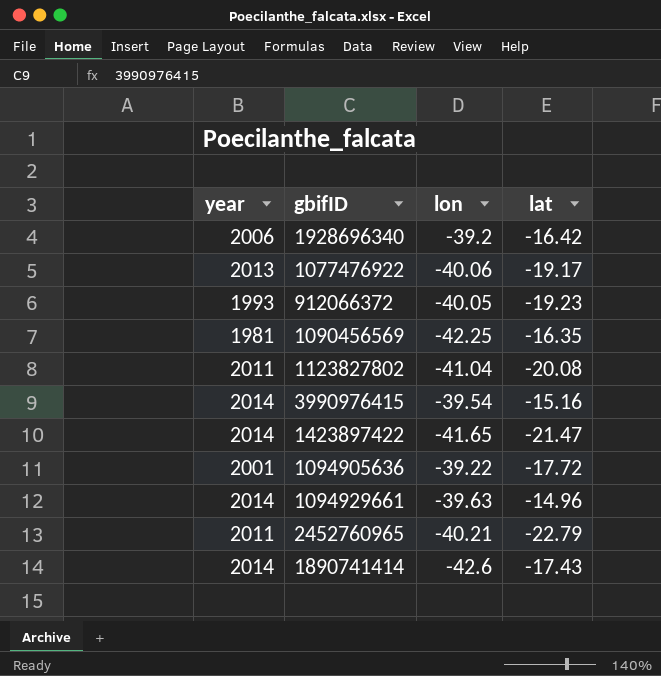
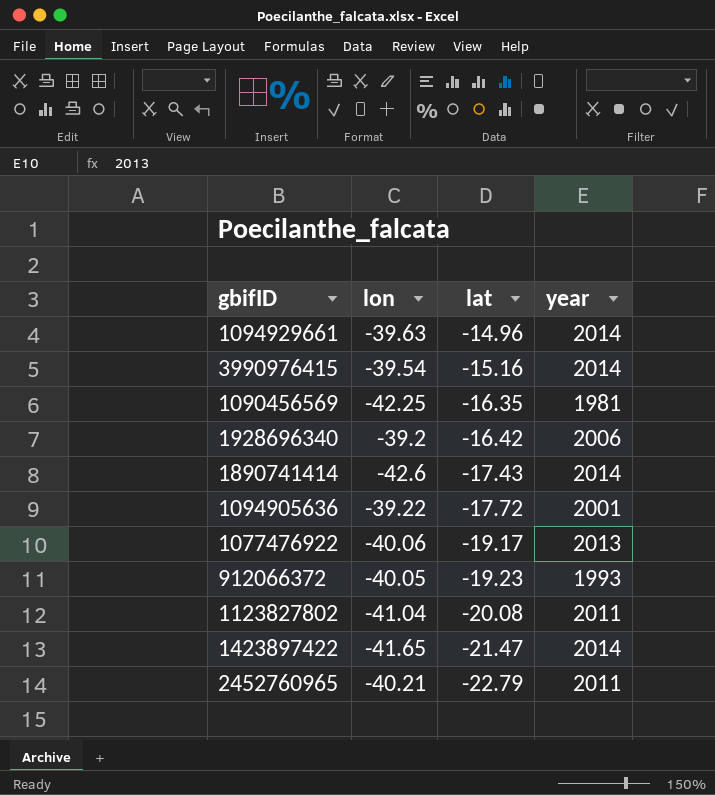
row order: none -> lat descending
column year | position: 1 -> 4

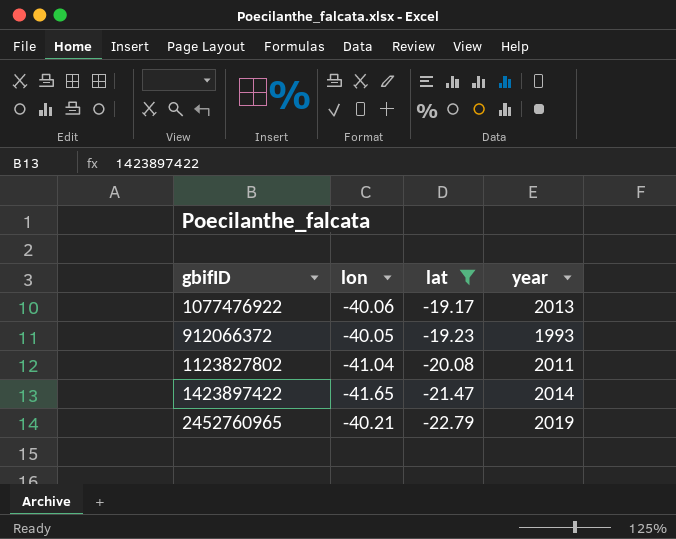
filter: none -> lat <= -19.17
2452760965 | year: 2011 -> 2019

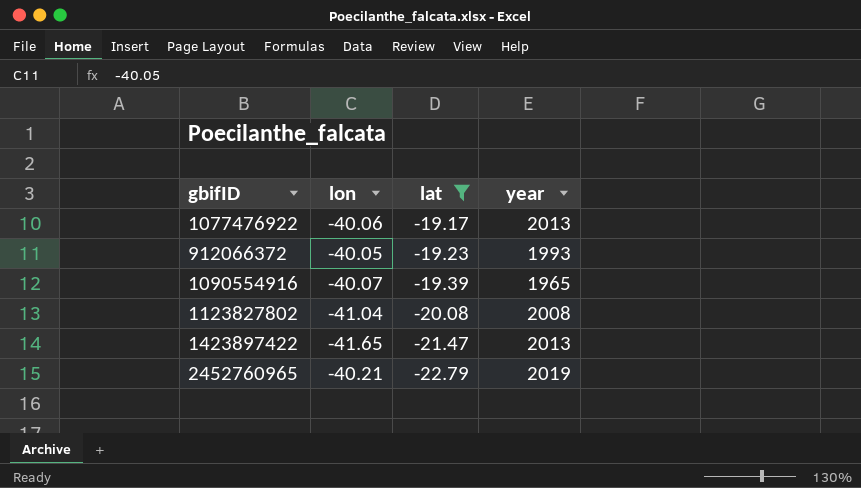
row 1090554916: none -> -40.07 | -19.39 | 1965
1123827802 | year: 2011 -> 2008
1423897422 | year: 2014 -> 2013

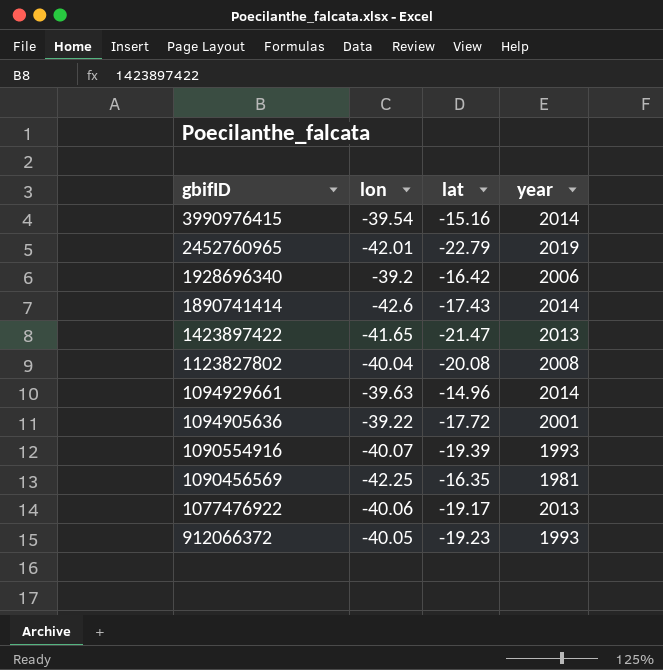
filter: lat <= -19.17 -> none
row order: lat descending -> gbifID descending
2452760965 | lon: -40.21 -> -42.01
1123827802 | lon: -41.04 -> -40.04
1090554916 | year: 1965 -> 1993

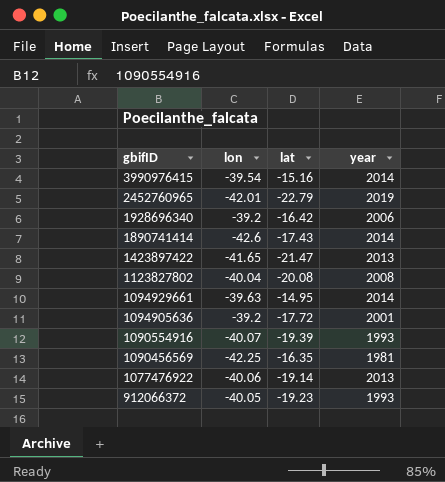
1094929661 | lat: -14.96 -> -14.95
1094905636 | lon: -39.22 -> -39.2
1077476922 | lat: -19.17 -> -19.14

